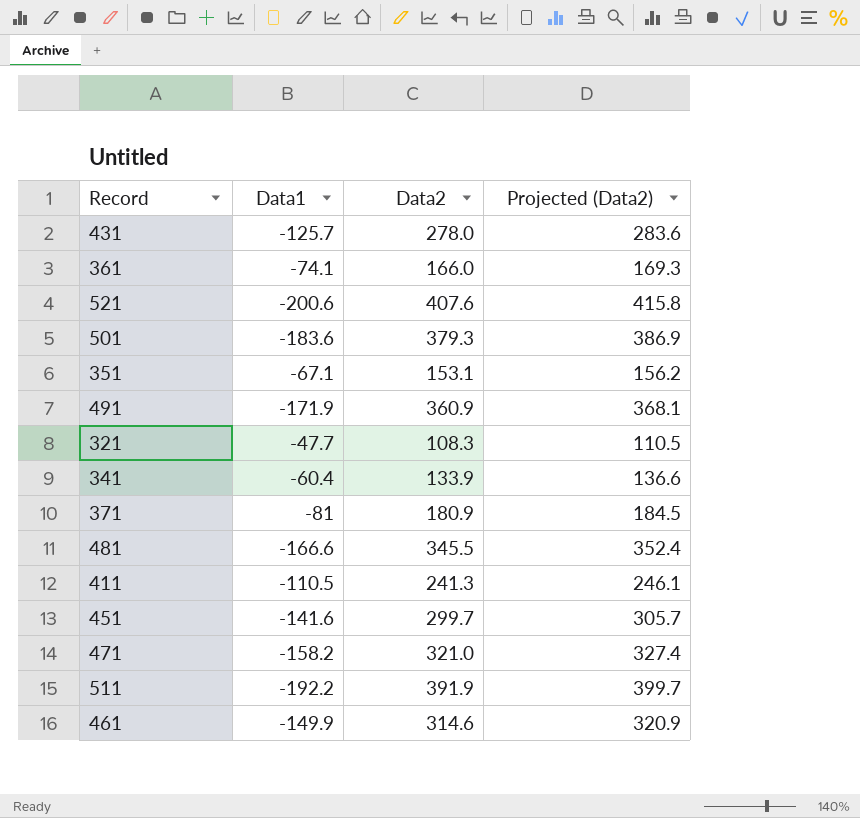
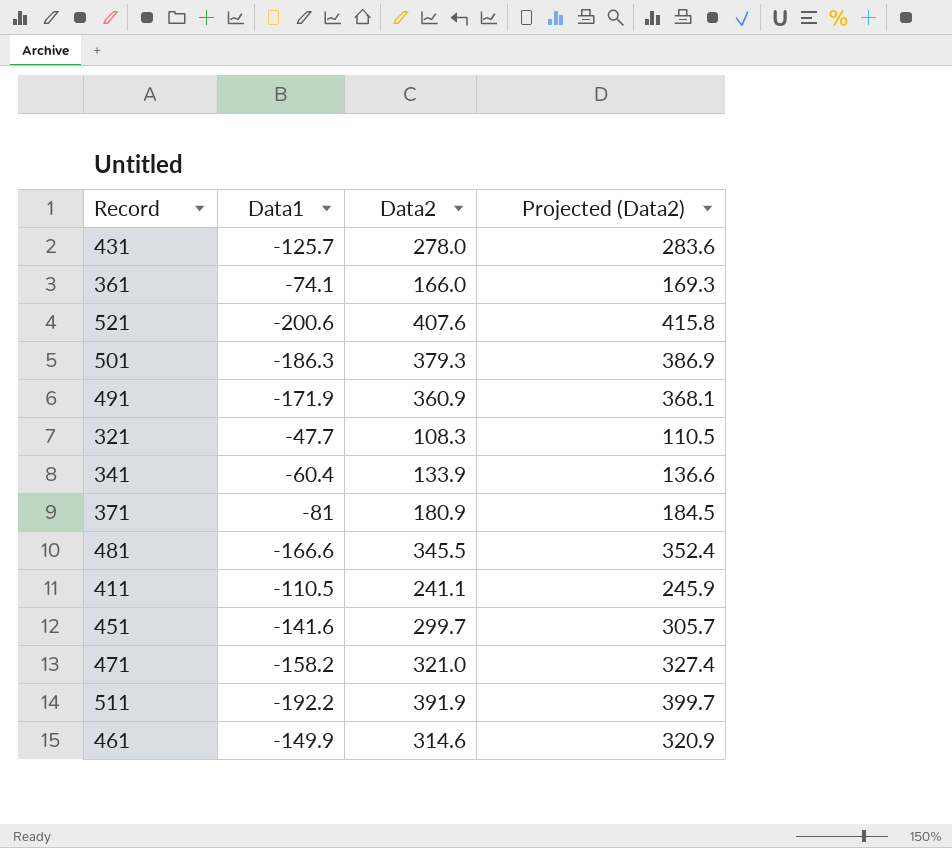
row 351: -67.1 | 153.1 | 156.2 -> none
501 | Data1: -183.6 -> -186.3
411 | Data2: 241.3 -> 241.1
411 | Projected (Data2): 246.1 -> 245.9

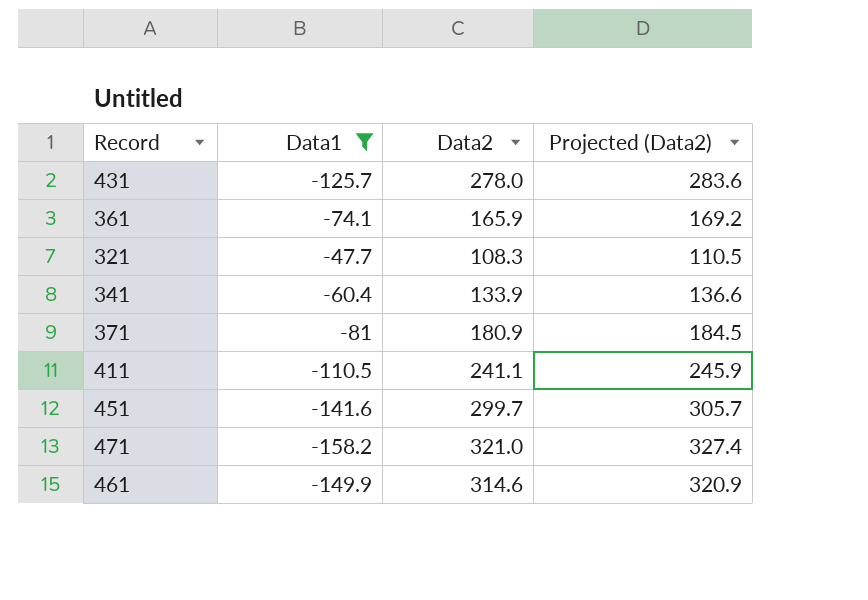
filter: none -> Data1 >= -158.2
361 | Data2: 166.0 -> 165.9
361 | Projected (Data2): 169.3 -> 169.2

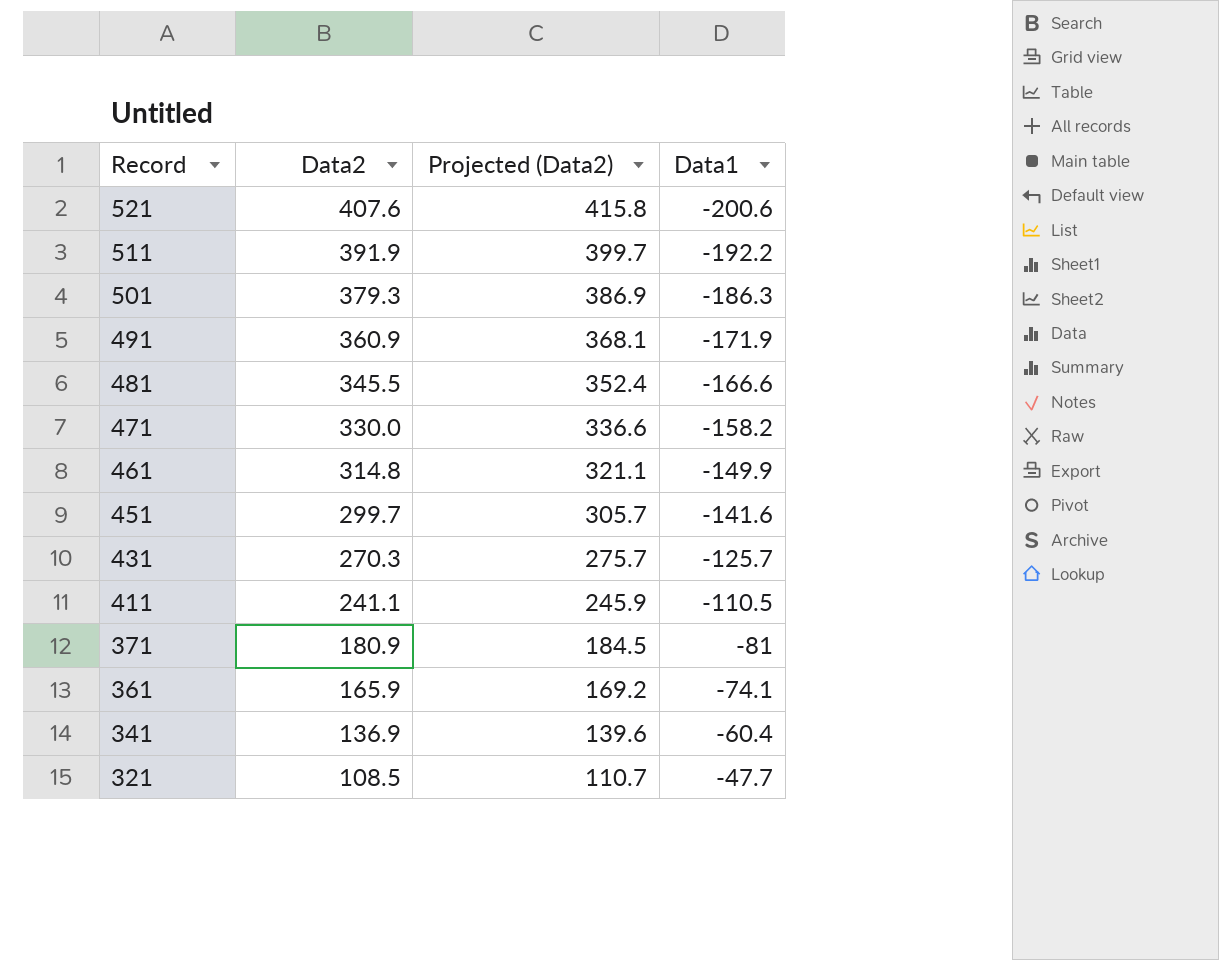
filter: Data1 >= -158.2 -> none
row order: none -> Record descending
column Data1 | position: 2 -> 4
471 | Data2: 321.0 -> 330.0
471 | Projected (Data2): 327.4 -> 336.6
461 | Data2: 314.6 -> 314.8
461 | Projected (Data2): 320.9 -> 321.1
431 | Data2: 278.0 -> 270.3
431 | Projected (Data2): 283.6 -> 275.7
341 | Data2: 133.9 -> 136.9
341 | Projected (Data2): 136.6 -> 139.6
321 | Data2: 108.3 -> 108.5
321 | Projected (Data2): 110.5 -> 110.7

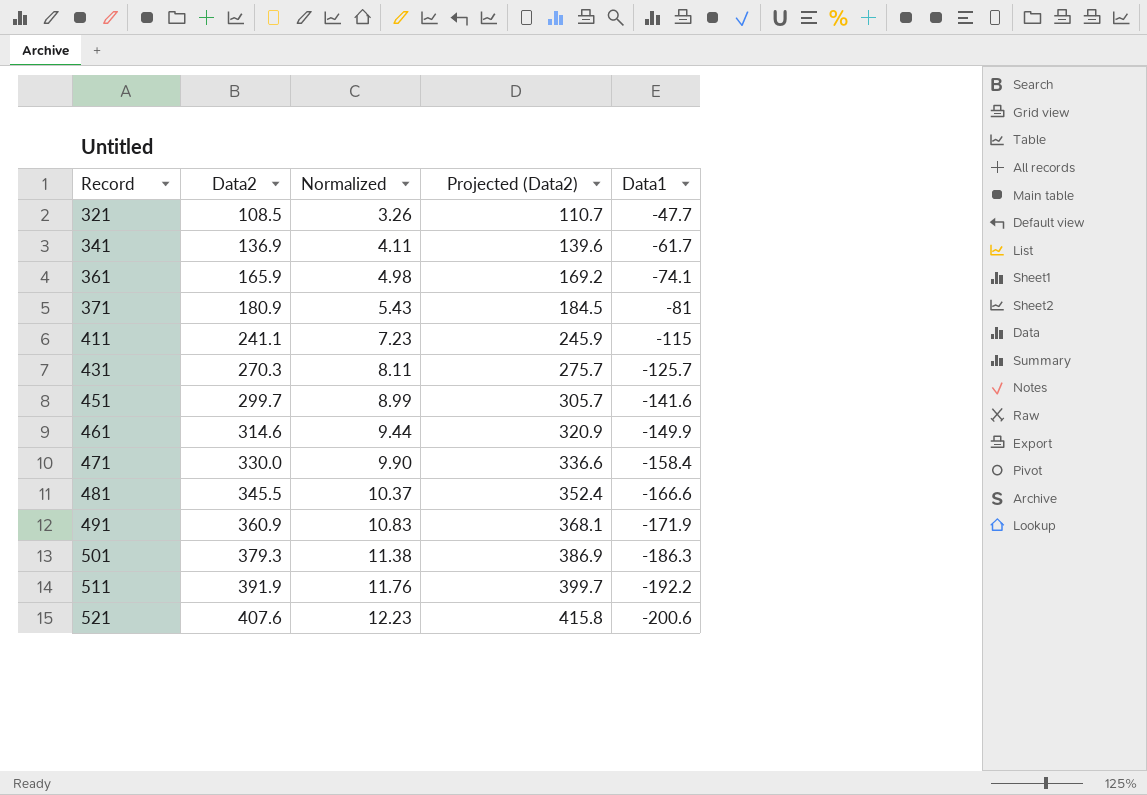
row order: Record descending -> Record ascending
column Normalized | formula: none -> [Data2] * 0.03
341 | Data1: -60.4 -> -61.7
411 | Data1: -110.5 -> -115
461 | Data2: 314.8 -> 314.6
461 | Projected (Data2): 321.1 -> 320.9
471 | Data1: -158.2 -> -158.4

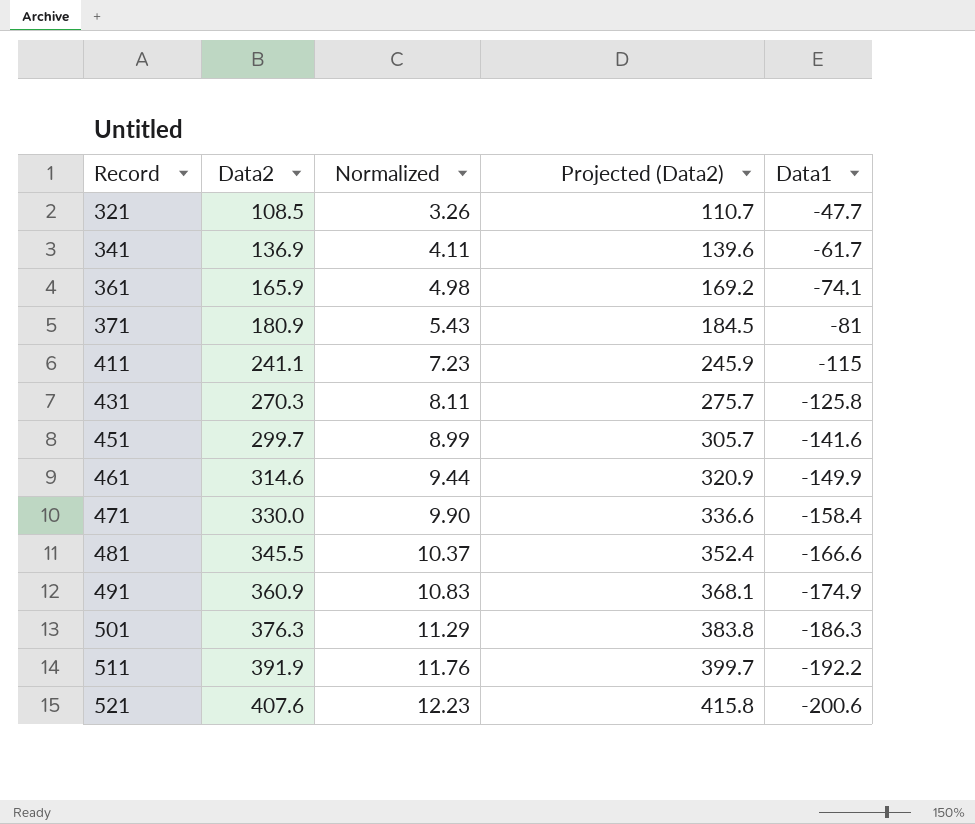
431 | Data1: -125.7 -> -125.8
491 | Data1: -171.9 -> -174.9
501 | Data2: 379.3 -> 376.3
501 | Normalized: 11.38 -> 11.29
501 | Projected (Data2): 386.9 -> 383.8

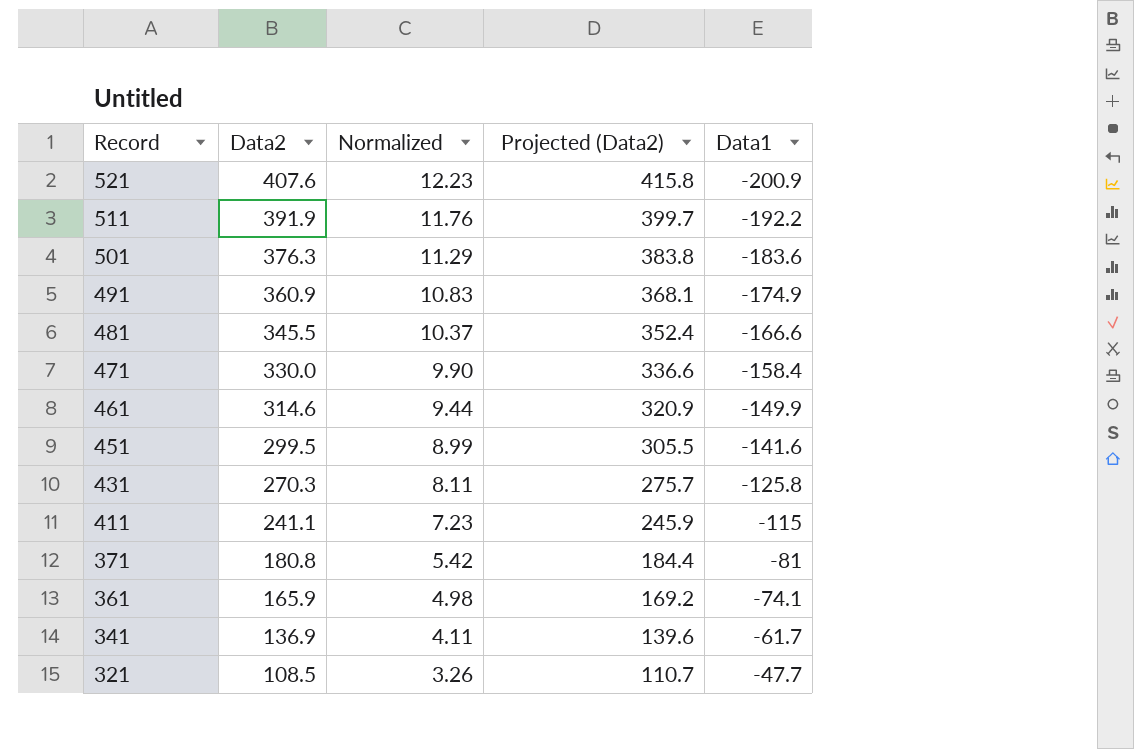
row order: Record ascending -> Record descending
521 | Data1: -200.6 -> -200.9
501 | Data1: -186.3 -> -183.6
451 | Data2: 299.7 -> 299.5
451 | Projected (Data2): 305.7 -> 305.5
371 | Data2: 180.9 -> 180.8
371 | Normalized: 5.43 -> 5.42
371 | Projected (Data2): 184.5 -> 184.4

